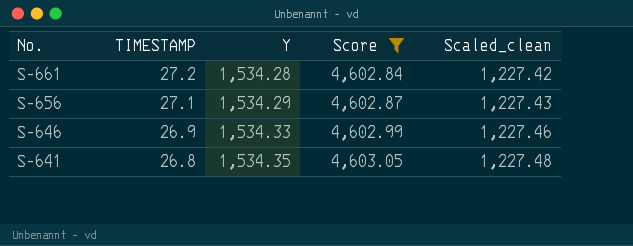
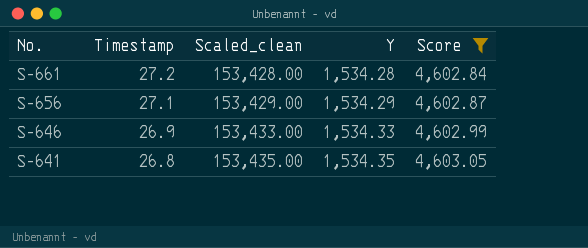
column name: TIMESTAMP -> Timestamp
column Scaled_clean | formula: [Y] * 0.8 -> [Y] * 100
column Scaled_clean | position: 5 -> 3

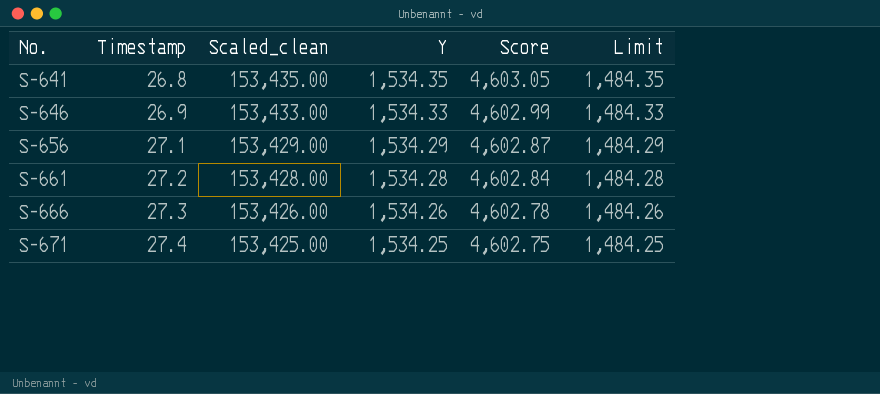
filter: Score >= 4,602.84 -> none
row order: No. descending -> No. ascending
column Limit | formula: none -> [Y] - 50

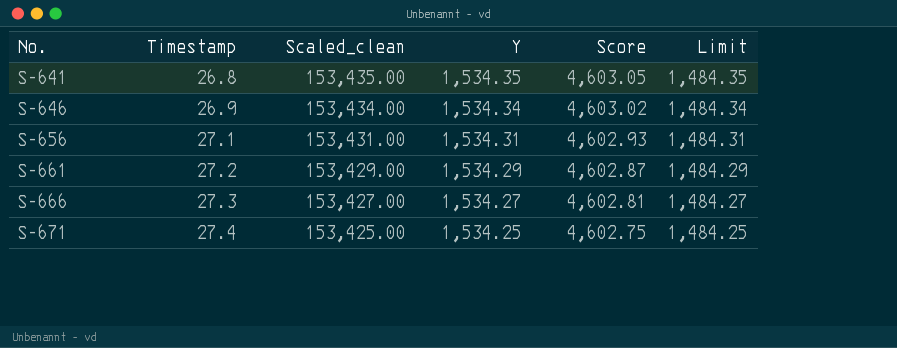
S-646 | Scaled_clean: 153,433.00 -> 153,434.00
S-646 | Y: 1,534.33 -> 1,534.34
S-646 | Score: 4,602.99 -> 4,603.02
S-646 | Limit: 1,484.33 -> 1,484.34
S-656 | Scaled_clean: 153,429.00 -> 153,431.00
S-656 | Y: 1,534.29 -> 1,534.31
S-656 | Score: 4,602.87 -> 4,602.93
S-656 | Limit: 1,484.29 -> 1,484.31
S-661 | Scaled_clean: 153,428.00 -> 153,429.00
S-661 | Y: 1,534.28 -> 1,534.29
S-661 | Score: 4,602.84 -> 4,602.87
S-661 | Limit: 1,484.28 -> 1,484.29
S-666 | Scaled_clean: 153,426.00 -> 153,427.00
S-666 | Y: 1,534.26 -> 1,534.27
S-666 | Score: 4,602.78 -> 4,602.81
S-666 | Limit: 1,484.26 -> 1,484.27

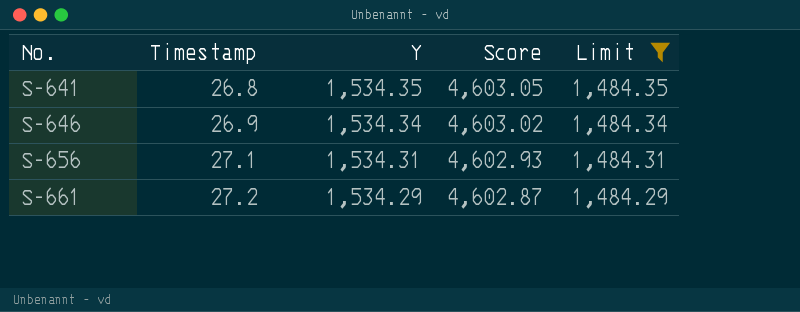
filter: none -> Limit >= 1,484.29
column Scaled_clean | formula: [Y] * 100 -> none

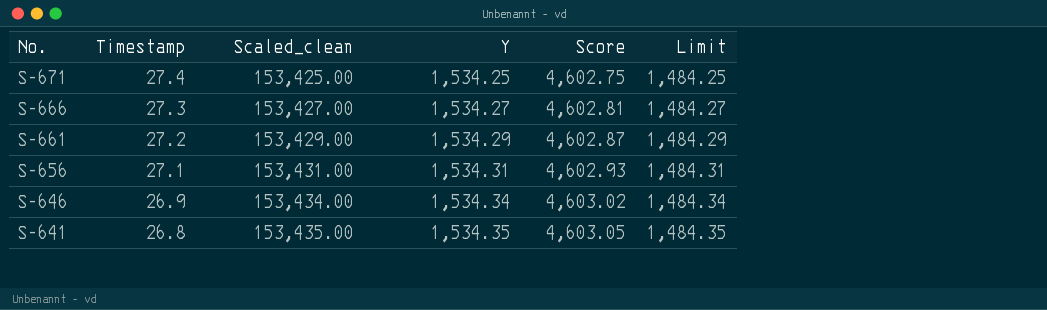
filter: Limit >= 1,484.29 -> none
row order: No. ascending -> No. descending
column Scaled_clean | formula: none -> [Y] * 100

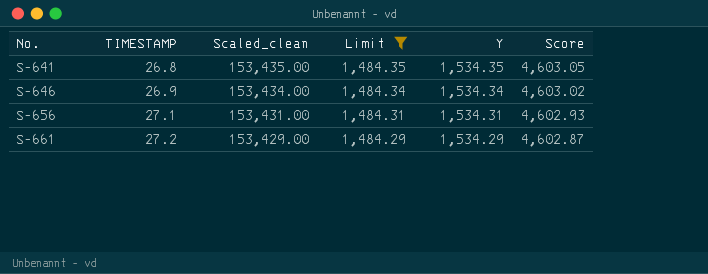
filter: none -> Limit >= 1,484.29
row order: No. descending -> No. ascending
column name: Timestamp -> TIMESTAMP
column Limit | position: 6 -> 4

